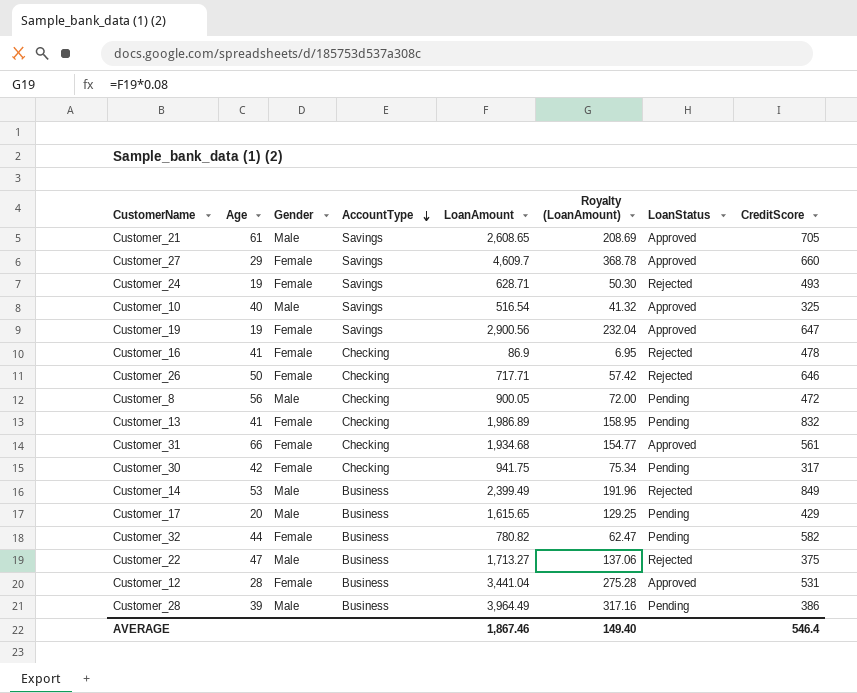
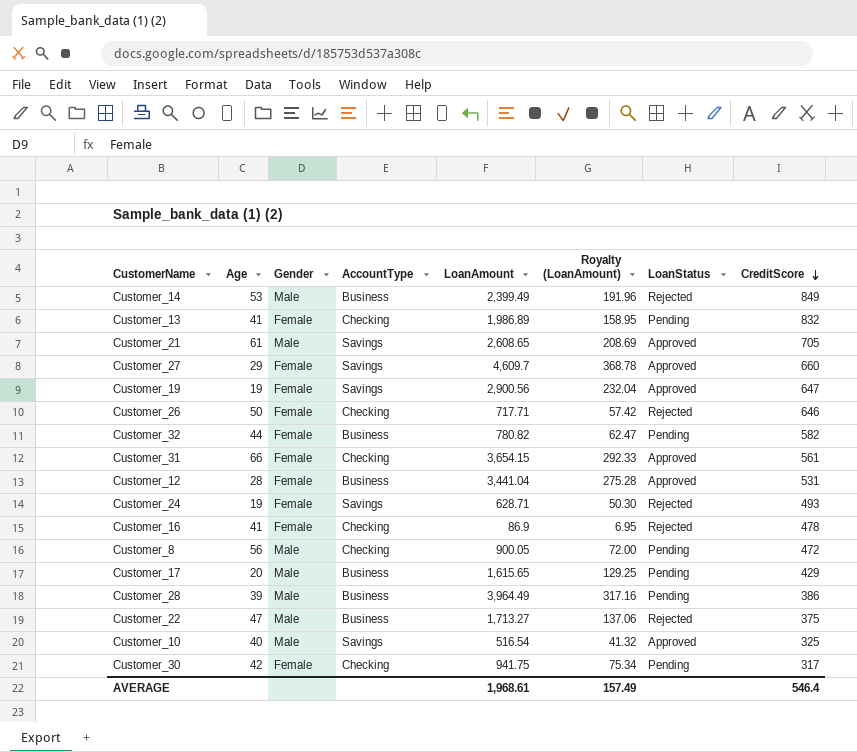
row order: AccountType descending -> CreditScore descending
Customer_31 | LoanAmount: 1,934.68 -> 3,654.15
Customer_31 | Royalty (LoanAmount): 154.77 -> 292.33
AVERAGE | LoanAmount: 1,867.46 -> 1,968.61
AVERAGE | Royalty (LoanAmount): 149.40 -> 157.49

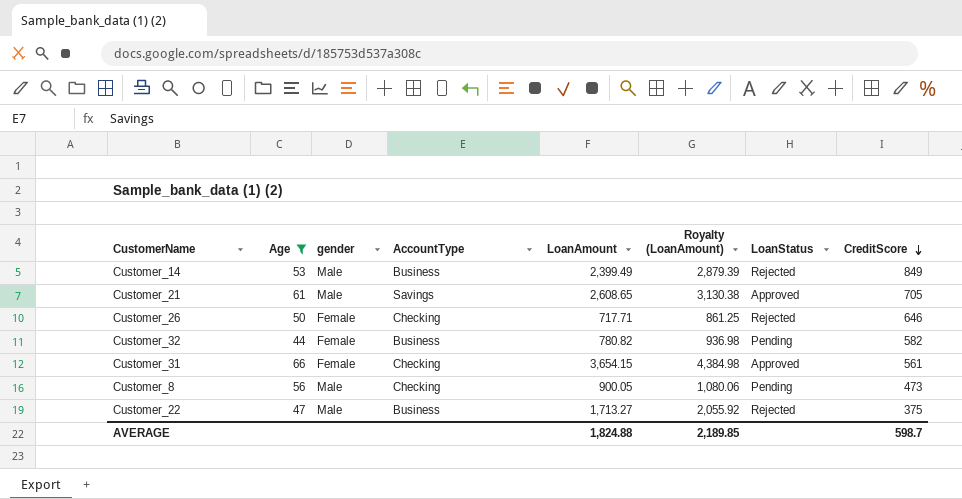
filter: none -> Age >= 44
column name: Gender -> gender
column Royalty (LoanAmount) | formula: [LoanAmount] * 0.08 -> [LoanAmount] * 1.2
Customer_8 | CreditScore: 472 -> 473
AVERAGE | LoanAmount: 1,968.61 -> 1,824.88
AVERAGE | Royalty (LoanAmount): 157.49 -> 2,189.85
AVERAGE | CreditScore: 546.4 -> 598.7

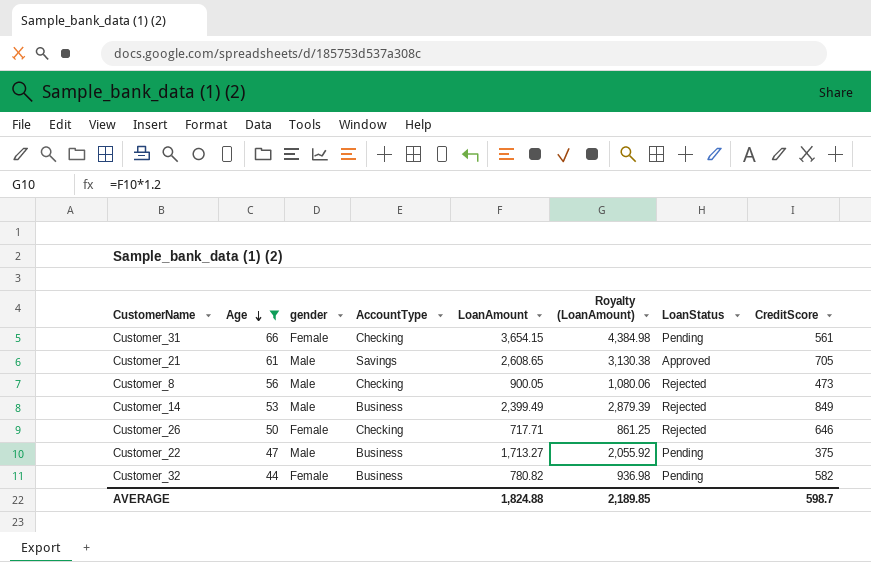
row order: CreditScore descending -> Age descending
Customer_31 | LoanStatus: Approved -> Pending
Customer_8 | LoanStatus: Pending -> Rejected
Customer_22 | LoanStatus: Rejected -> Pending

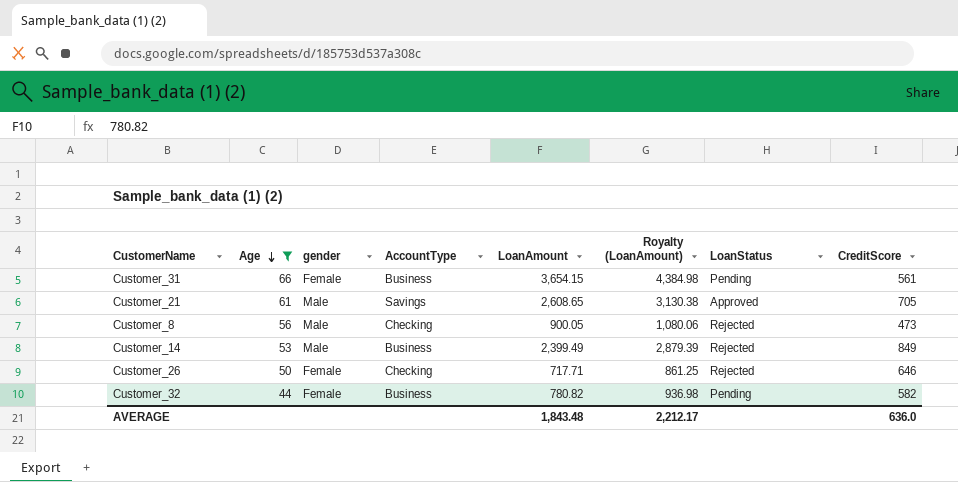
row Customer_22: 47 | Male | Business | 1,713.27 | 2,055.92 | Pending | 375 -> none
Customer_31 | AccountType: Checking -> Business
AVERAGE | LoanAmount: 1,824.88 -> 1,843.48
AVERAGE | Royalty (LoanAmount): 2,189.85 -> 2,212.17
AVERAGE | CreditScore: 598.7 -> 636.0

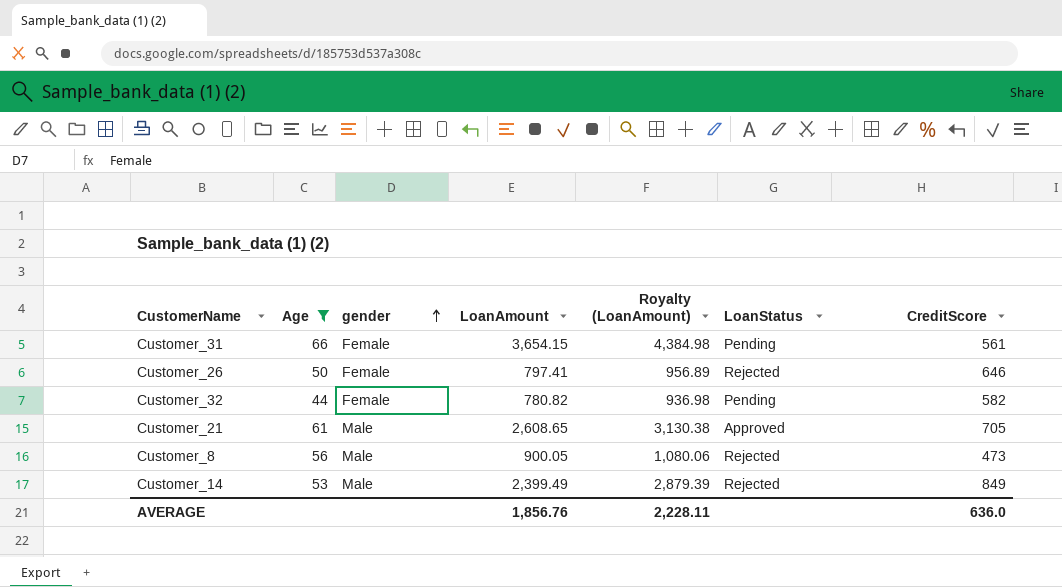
row order: Age descending -> gender ascending
column AccountType | position: 4 -> none
Customer_26 | LoanAmount: 717.71 -> 797.41
Customer_26 | Royalty (LoanAmount): 861.25 -> 956.89
AVERAGE | LoanAmount: 1,843.48 -> 1,856.76
AVERAGE | Royalty (LoanAmount): 2,212.17 -> 2,228.11

